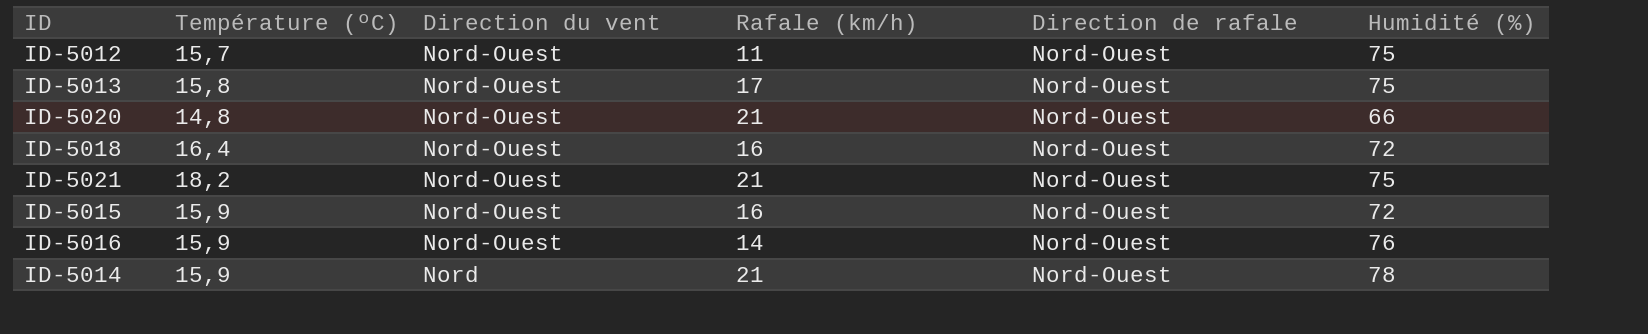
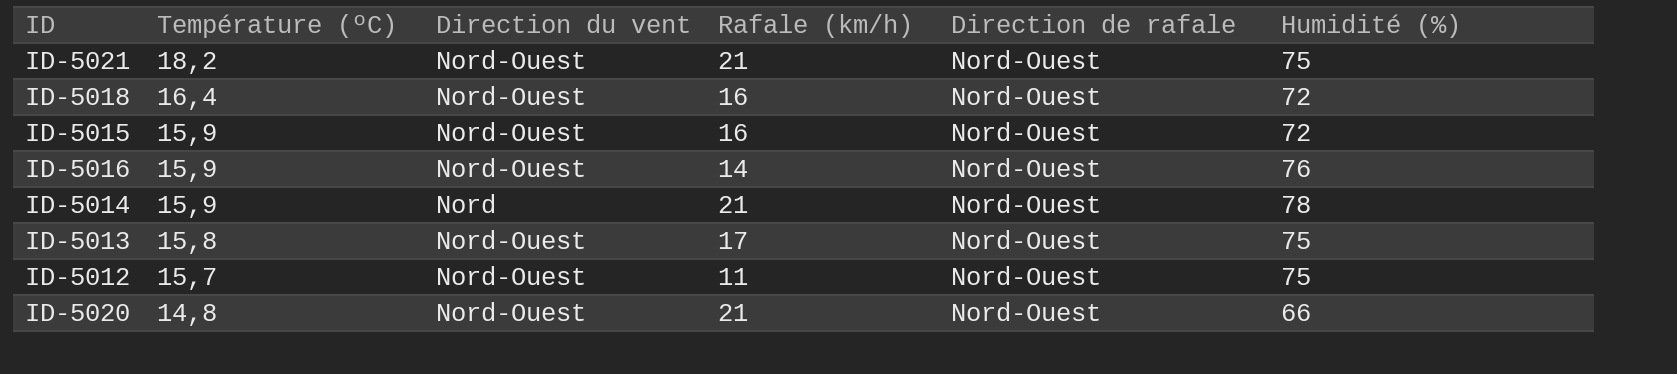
row order: Direction du vent descending -> Température (ºC) descending

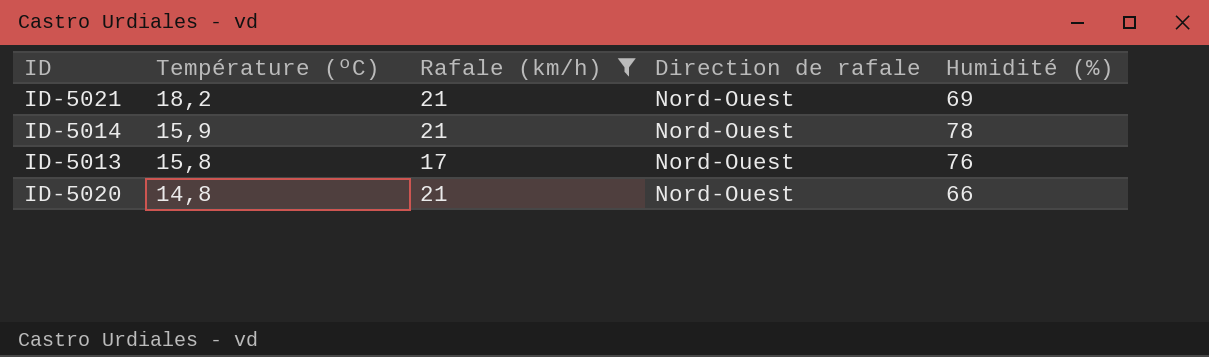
filter: none -> Rafale (km/h) >= 17
column Direction du vent | position: 3 -> none
ID-5021 | Humidité (%): 75 -> 69
ID-5013 | Humidité (%): 75 -> 76

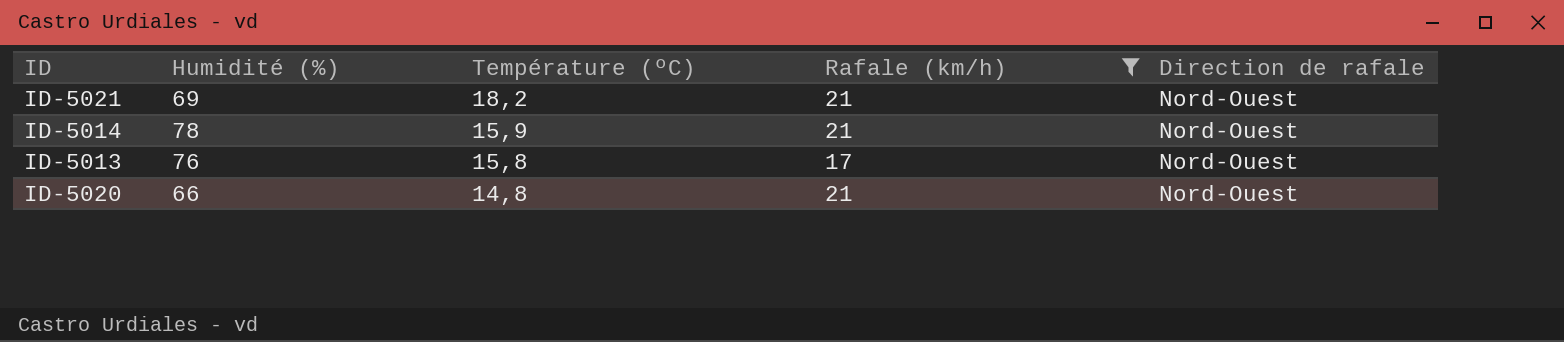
column Humidité (%) | position: 5 -> 2

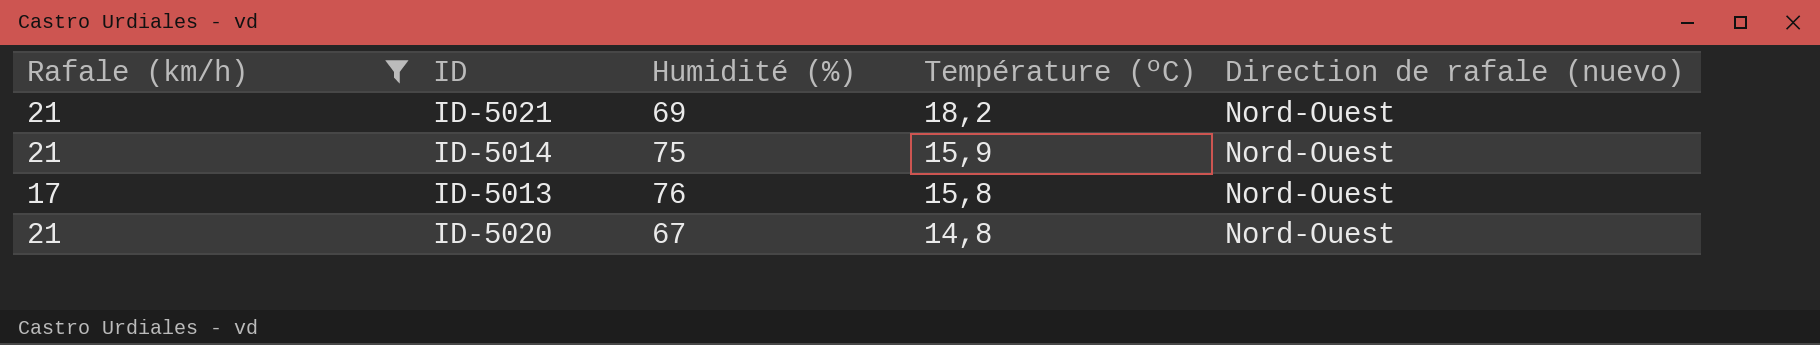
column Rafale (km/h) | position: 4 -> 1
column name: Direction de rafale -> Direction de rafale (nuevo)
ID-5014 | Humidité (%): 78 -> 75
ID-5020 | Humidité (%): 66 -> 67

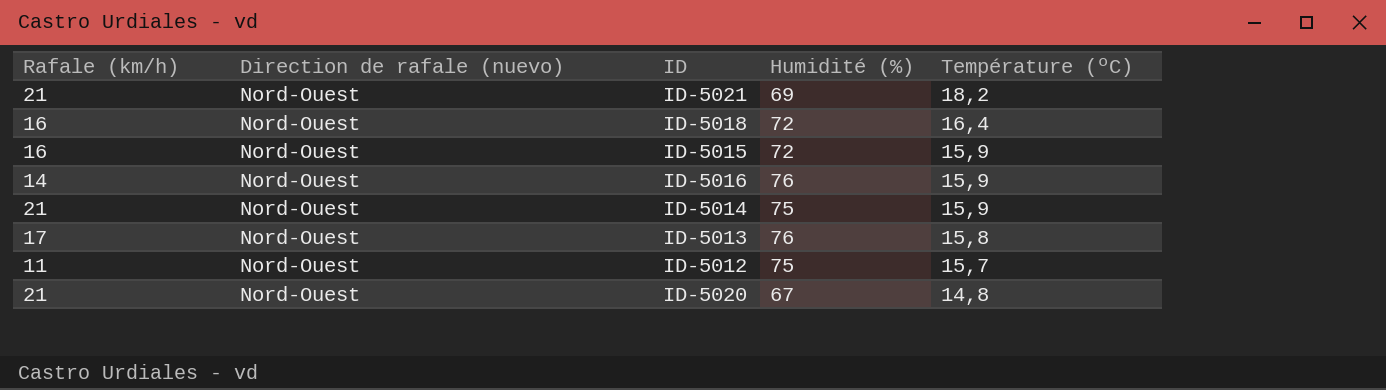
filter: Rafale (km/h) >= 17 -> none
column Direction de rafale (nuevo) | position: 5 -> 2

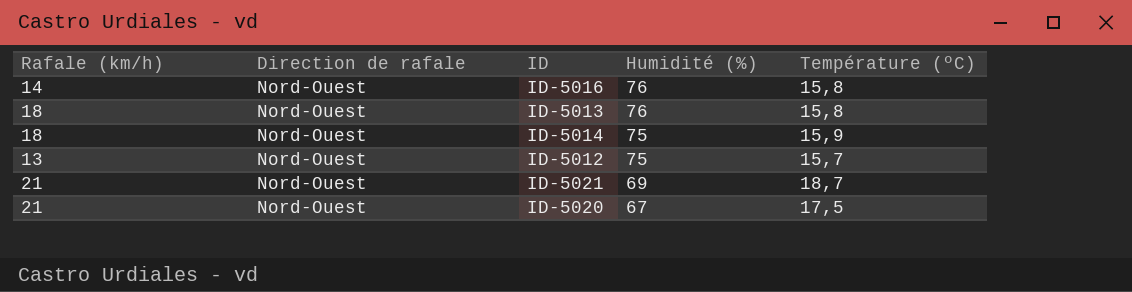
row order: Température (ºC) descending -> Humidité (%) descending
column name: Direction de rafale (nuevo) -> Direction de rafale
row ID-5018: 16 | Nord-Ouest | 72 | 16,4 -> none
row ID-5015: 16 | Nord-Ouest | 72 | 15,9 -> none
ID-5016 | Température (ºC): 15,9 -> 15,8
ID-5013 | Rafale (km/h): 17 -> 18
ID-5014 | Rafale (km/h): 21 -> 18
ID-5012 | Rafale (km/h): 11 -> 13
ID-5021 | Température (ºC): 18,2 -> 18,7
ID-5020 | Température (ºC): 14,8 -> 17,5

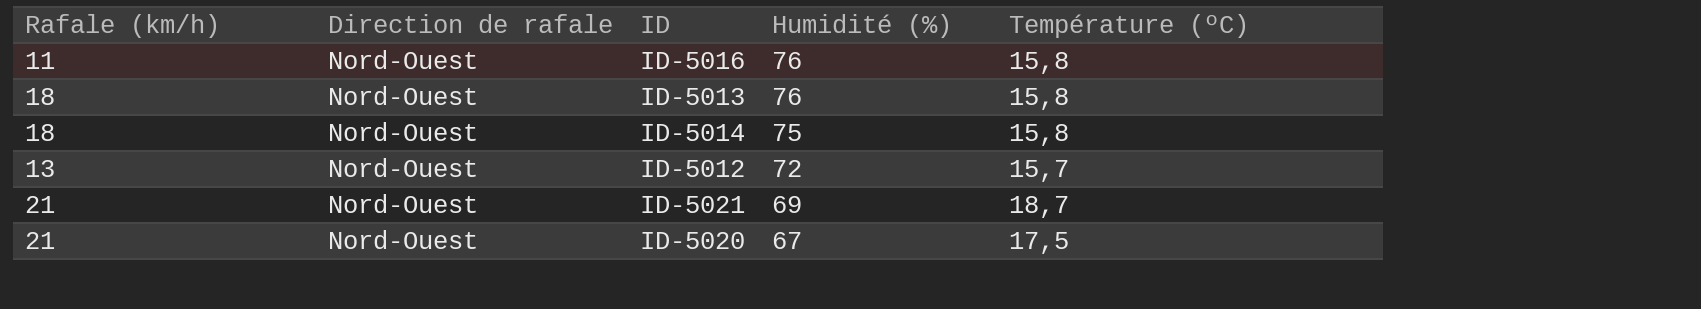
ID-5016 | Rafale (km/h): 14 -> 11
ID-5014 | Température (ºC): 15,9 -> 15,8
ID-5012 | Humidité (%): 75 -> 72

